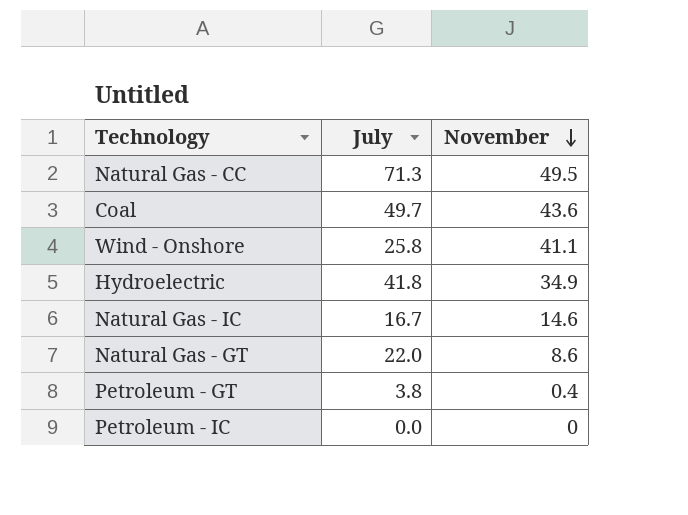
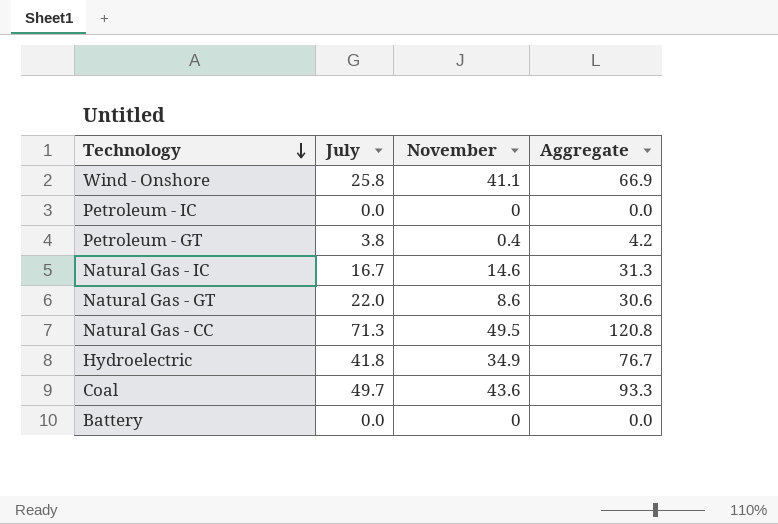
row order: November descending -> Technology descending
column Aggregate | formula: none -> [July] + [November]
row Battery: none -> 0.0 | 0 | 0.0

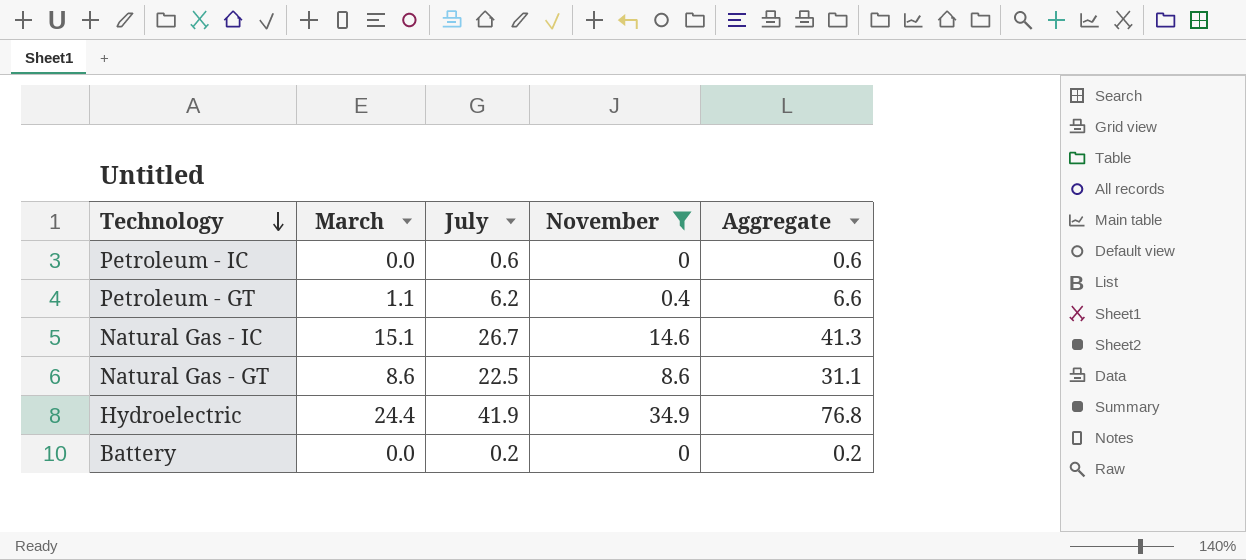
filter: none -> November <= 34.9
column March | position: none -> 2
Petroleum - IC | July: 0.0 -> 0.6
Petroleum - IC | Aggregate: 0.0 -> 0.6
Petroleum - GT | July: 3.8 -> 6.2
Petroleum - GT | Aggregate: 4.2 -> 6.6
Natural Gas - IC | July: 16.7 -> 26.7
Natural Gas - IC | Aggregate: 31.3 -> 41.3
Natural Gas - GT | July: 22.0 -> 22.5
Natural Gas - GT | Aggregate: 30.6 -> 31.1
Hydroelectric | July: 41.8 -> 41.9
Hydroelectric | Aggregate: 76.7 -> 76.8
Battery | July: 0.0 -> 0.2
Battery | Aggregate: 0.0 -> 0.2

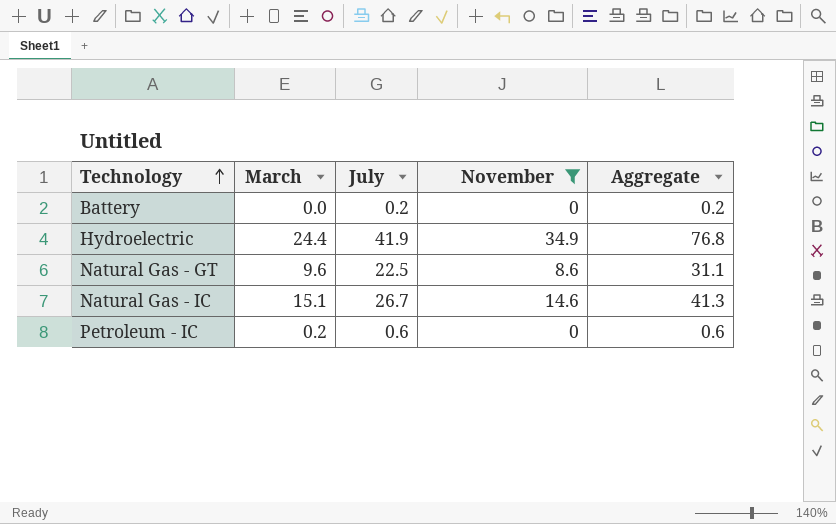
row order: Technology descending -> Technology ascending
row Petroleum - GT: 1.1 | 6.2 | 0.4 | 6.6 -> none
Natural Gas - GT | March: 8.6 -> 9.6
Petroleum - IC | March: 0.0 -> 0.2

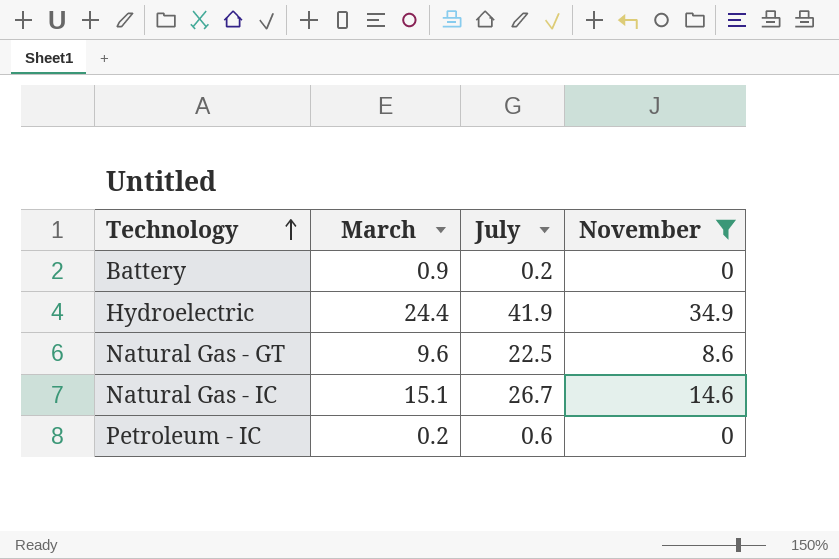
column Aggregate | formula: [July] + [November] -> none
Battery | March: 0.0 -> 0.9

